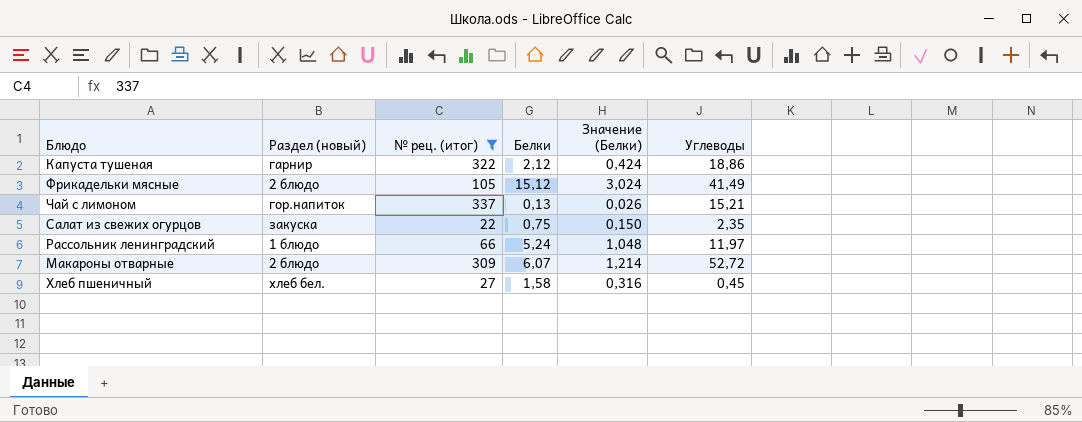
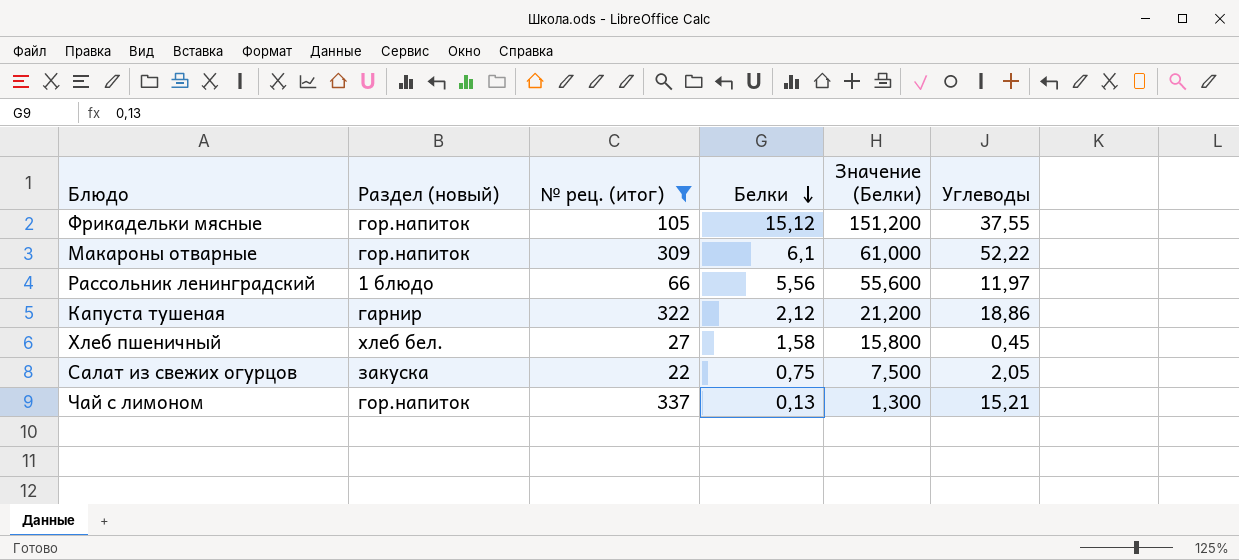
row order: none -> Белки descending
column Значение (Белки) | formula: [Белки] * 0,2 -> [Белки] * 10
Фрикадельки мясные | Раздел (новый): 2 блюдо -> гор.напиток
Фрикадельки мясные | Углеводы: 41,49 -> 37,55
Макароны отварные | Раздел (новый): 2 блюдо -> гор.напиток
Макароны отварные | Белки: 6,07 -> 6,1
Макароны отварные | Углеводы: 52,72 -> 52,22
Рассольник ленинградский | Белки: 5,24 -> 5,56
Салат из свежих огурцов | Углеводы: 2,35 -> 2,05

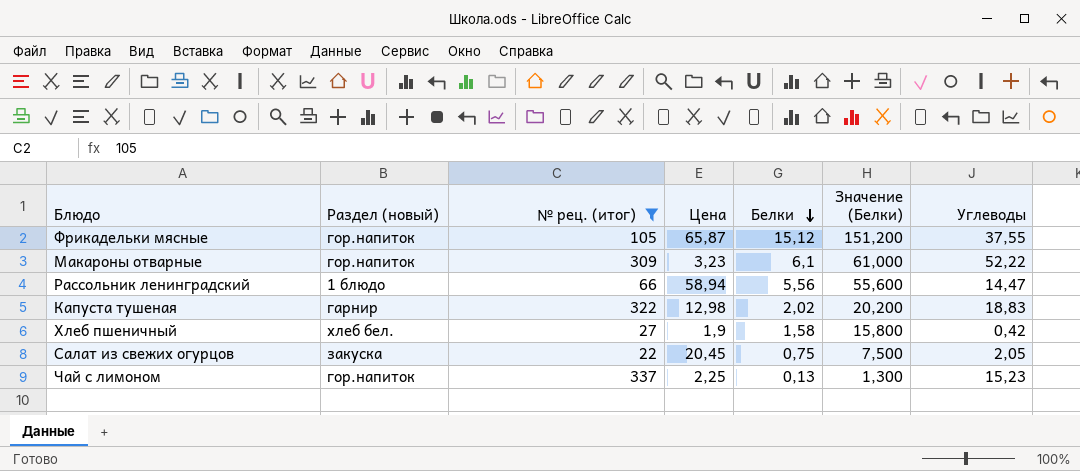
column Цена | position: none -> 4
Рассольник ленинградский | Углеводы: 11,97 -> 14,47
Капуста тушеная | Белки: 2,12 -> 2,02
Капуста тушеная | Значение (Белки): 21,200 -> 20,200
Капуста тушеная | Углеводы: 18,86 -> 18,83
Хлеб пшеничный | Углеводы: 0,45 -> 0,42
Чай с лимоном | Углеводы: 15,21 -> 15,23

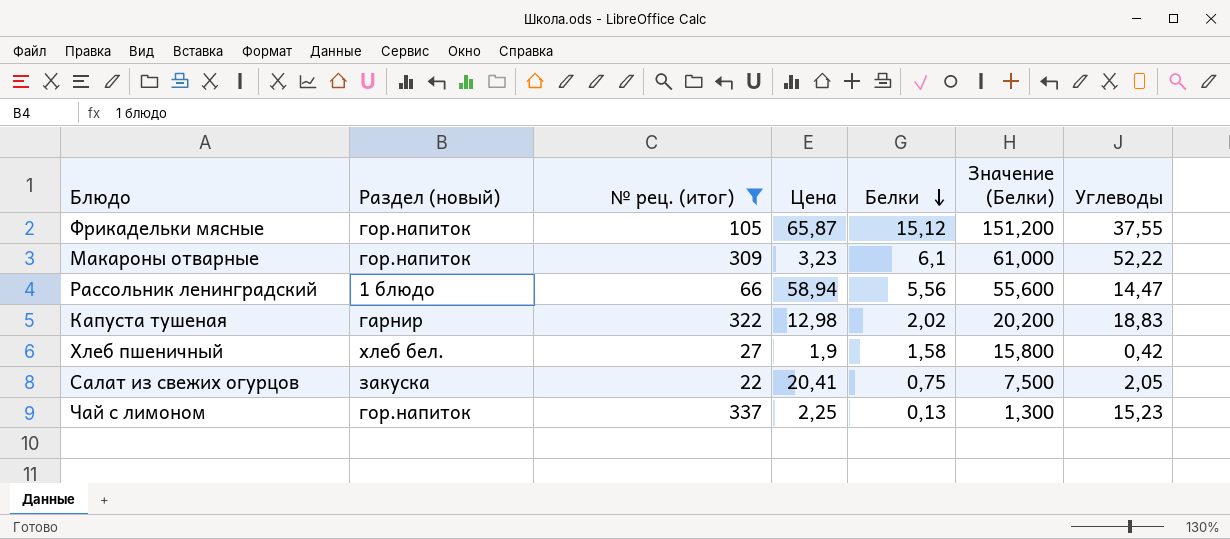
Салат из свежих огурцов | Цена: 20,45 -> 20,41

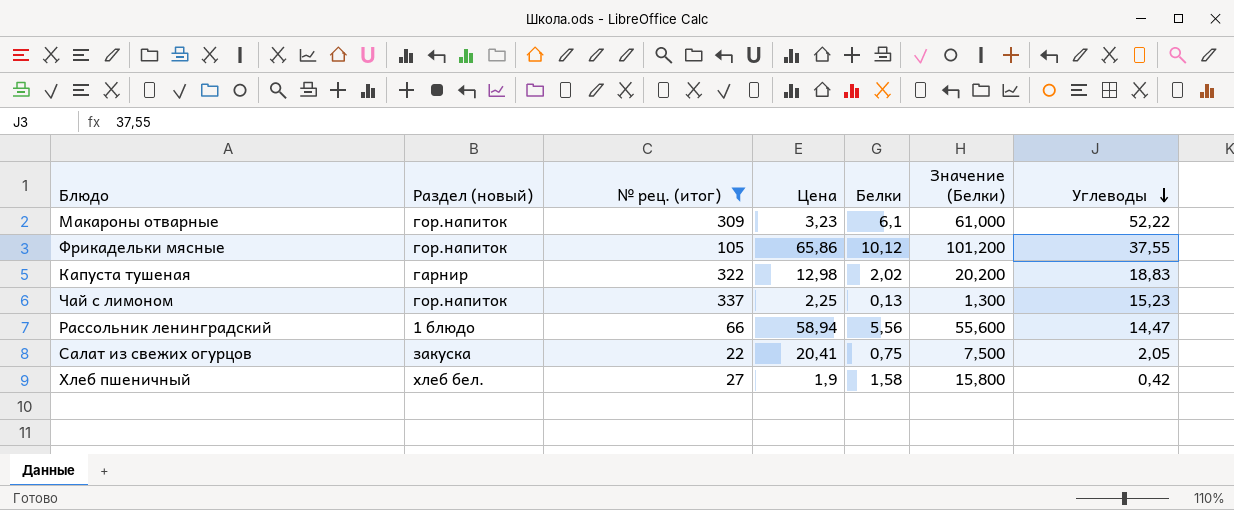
row order: Белки descending -> Углеводы descending
Фрикадельки мясные | Цена: 65,87 -> 65,86
Фрикадельки мясные | Белки: 15,12 -> 10,12
Фрикадельки мясные | Значение (Белки): 151,200 -> 101,200

